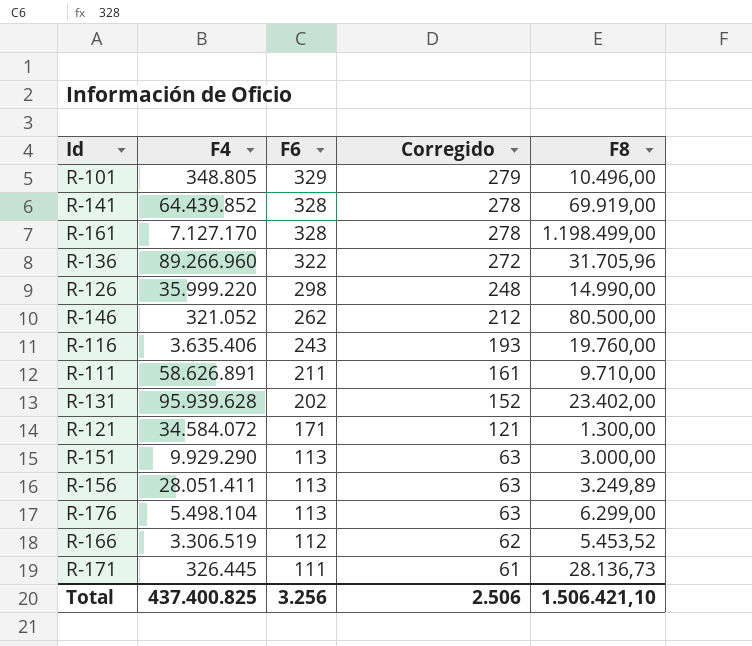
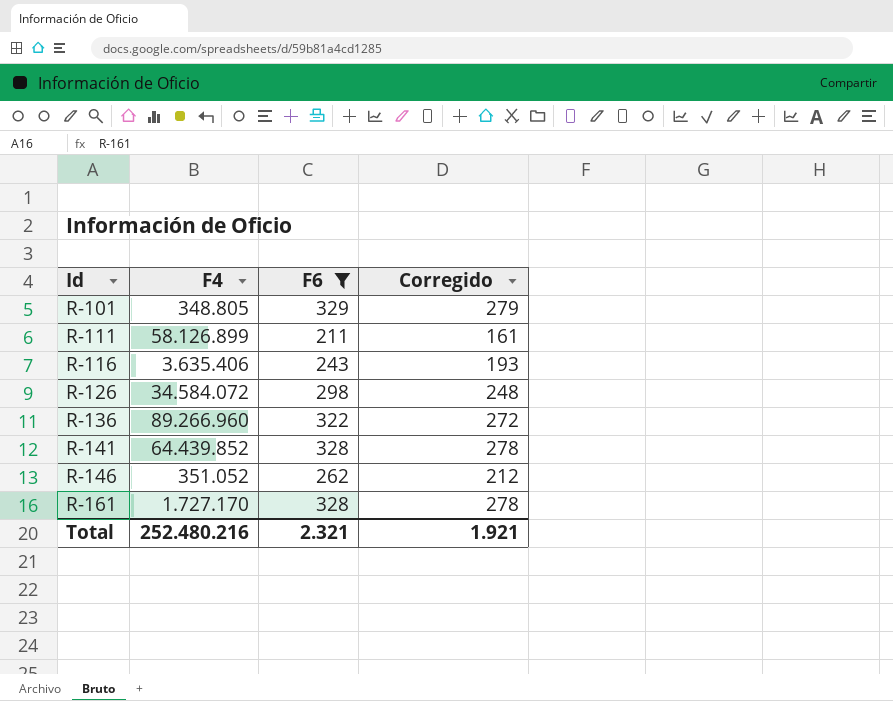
filter: none -> F6 >= 211
row order: F6 descending -> Id ascending
column F8 | position: 5 -> none
R-111 | F4: 58.626.891 -> 58.126.899
R-126 | F4: 35.999.220 -> 34.584.072
R-146 | F4: 321.052 -> 351.052
R-161 | F4: 7.127.170 -> 1.727.170
Total | F4: 437.400.825 -> 252.480.216
Total | F6: 3.256 -> 2.321
Total | Corregido: 2.506 -> 1.921

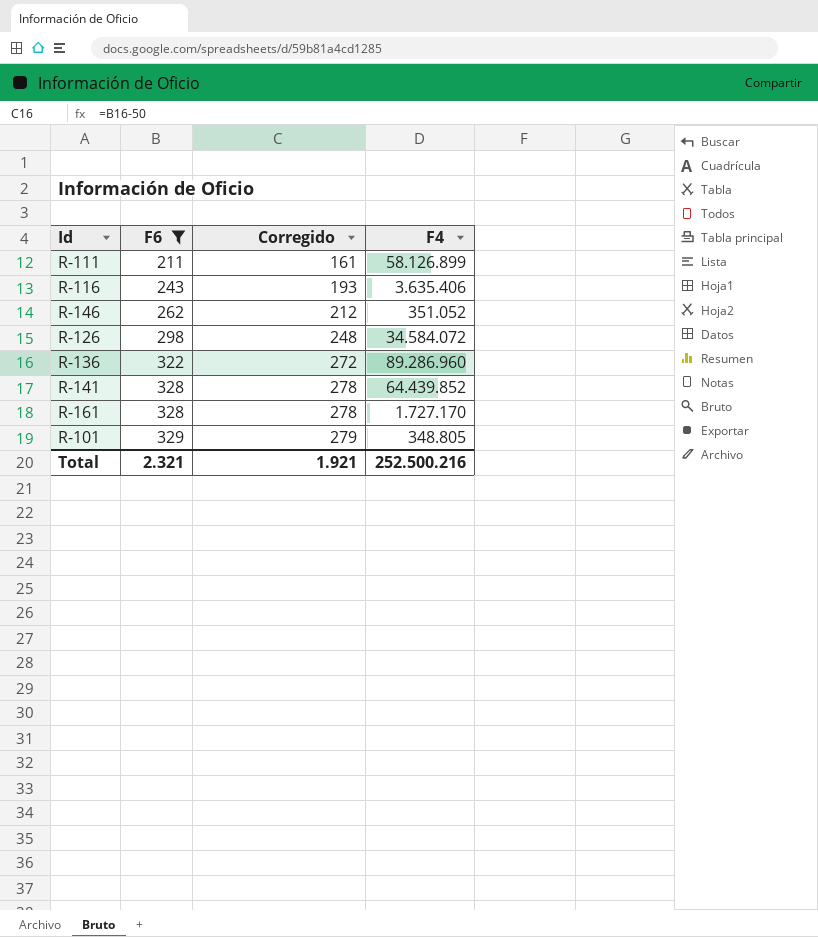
row order: Id ascending -> F6 ascending
column F4 | position: 2 -> 4
R-136 | F4: 89.266.960 -> 89.286.960
Total | F4: 252.480.216 -> 252.500.216

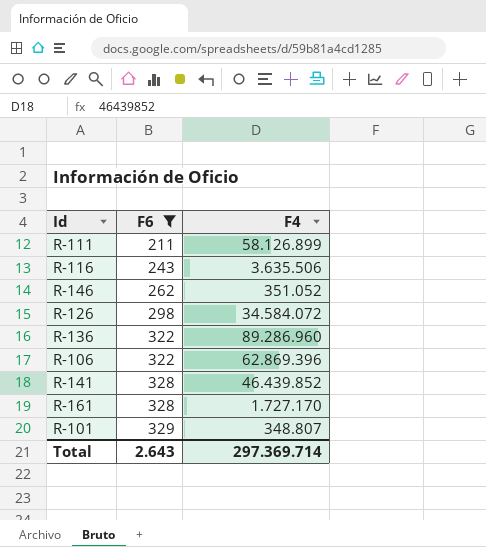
column Corregido | formula: [F6] - 50 -> none
R-116 | F4: 3.635.406 -> 3.635.506
row R-106: none -> 322 | 62.869.396
R-141 | F4: 64.439.852 -> 46.439.852
R-101 | F4: 348.805 -> 348.807
Total | F6: 2.321 -> 2.643
Total | F4: 252.500.216 -> 297.369.714

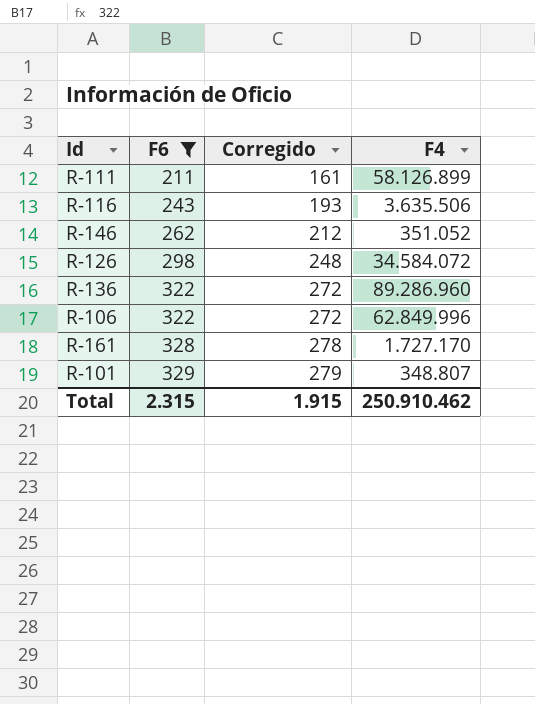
column Corregido | formula: none -> [F6] - 50
row R-141: 328 | 46.439.852 -> none
R-106 | F4: 62.869.396 -> 62.849.996
Total | F6: 2.643 -> 2.315
Total | F4: 297.369.714 -> 250.910.462

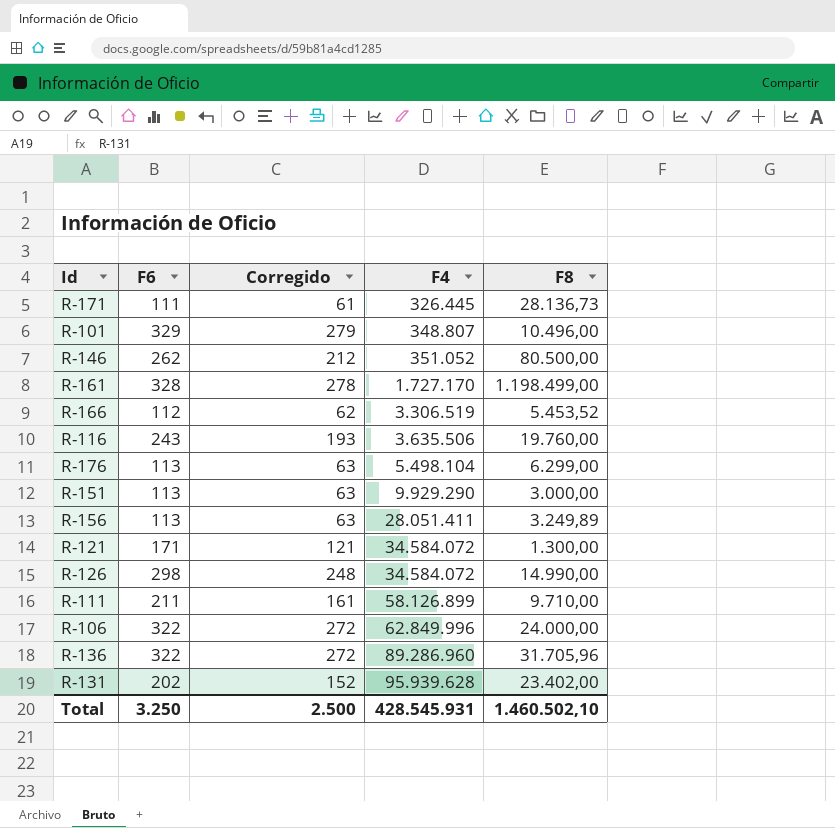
filter: F6 >= 211 -> none
row order: F6 ascending -> F4 ascending
column F8 | position: none -> 5
Total | F6: 2.315 -> 3.250
Total | Corregido: 1.915 -> 2.500
Total | F4: 250.910.462 -> 428.545.931

